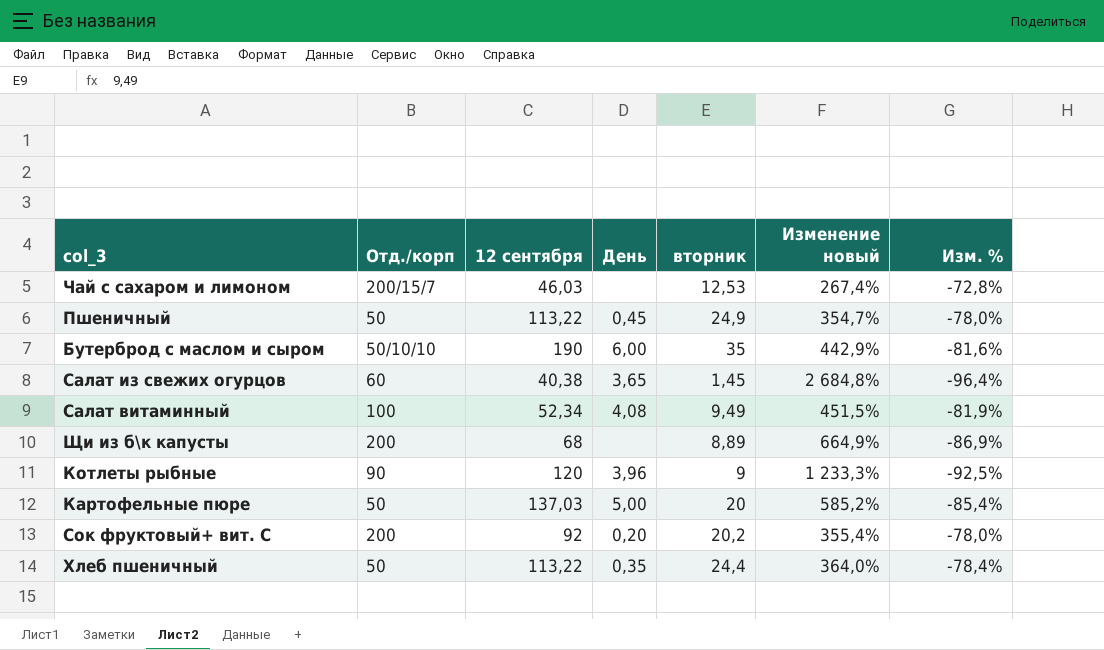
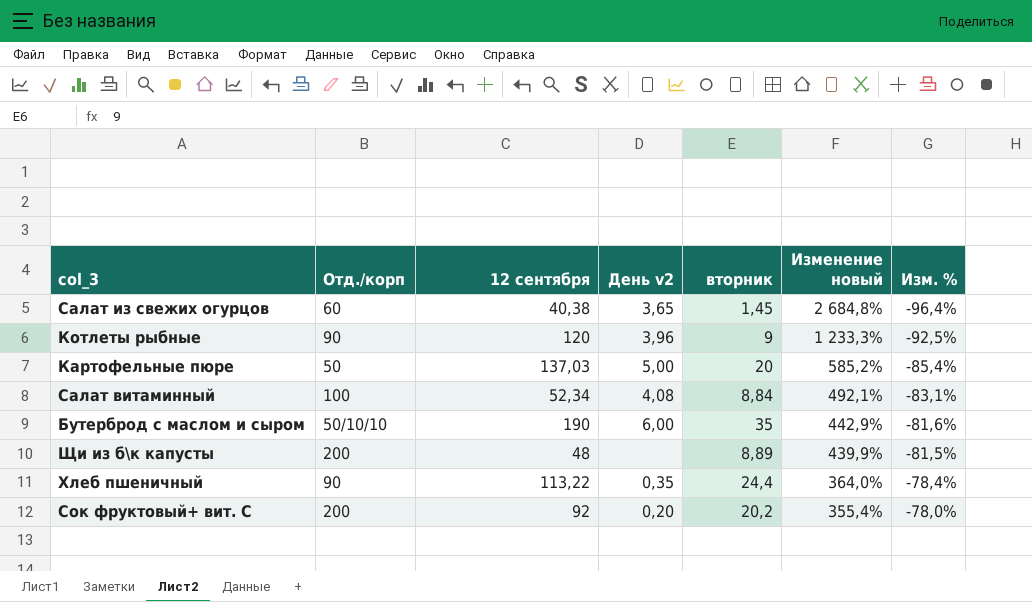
row order: none -> Изменение новый descending
column name: День -> День v2
row Чай с сахаром и лимоном: 200/15/7 | 46,03 | none | 12,53 | 267,4% | -72,8% -> none
row Пшеничный: 50 | 113,22 | 0,45 | 24,9 | 354,7% | -78,0% -> none
Салат витаминный | вторник: 9,49 -> 8,84
Салат витаминный | Изменение новый: 451,5% -> 492,1%
Салат витаминный | Изм. %: -81,9% -> -83,1%
Щи из б\к капусты | 12 сентября: 68 -> 48
Щи из б\к капусты | Изменение новый: 664,9% -> 439,9%
Щи из б\к капусты | Изм. %: -86,9% -> -81,5%
Хлеб пшеничный | Отд./корп: 50 -> 90

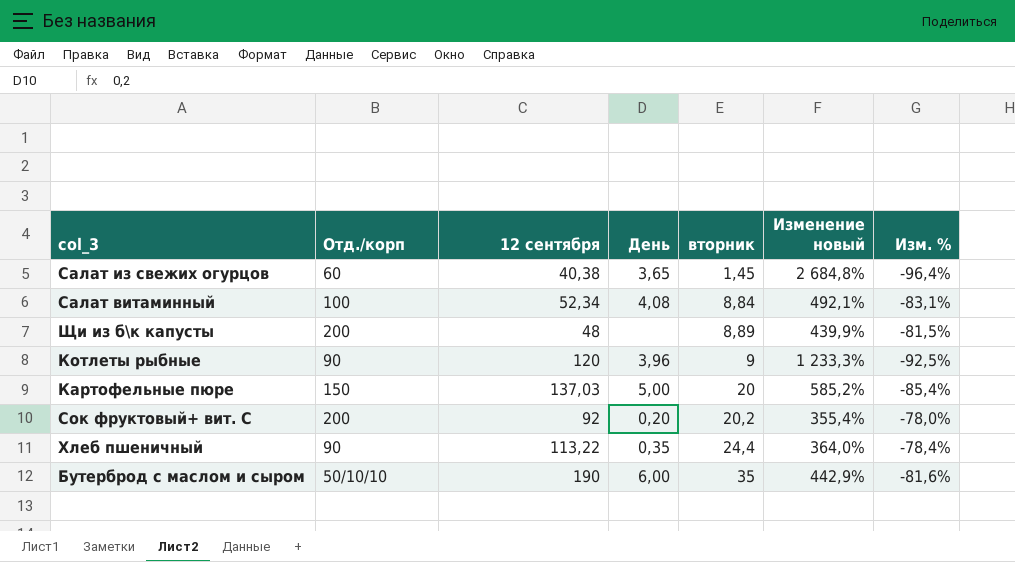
row order: Изменение новый descending -> вторник ascending
column name: День v2 -> День
Картофельные пюре | Отд./корп: 50 -> 150

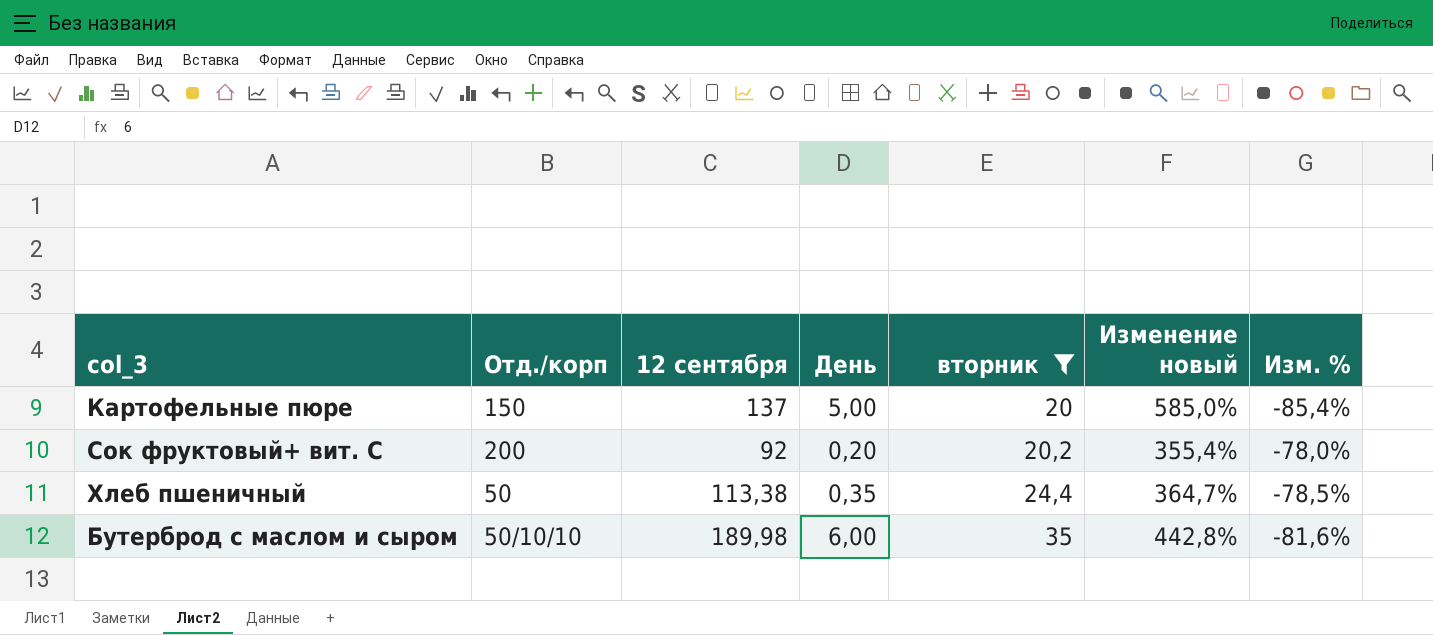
filter: none -> вторник >= 20
Картофельные пюре | 12 сентября: 137,03 -> 137
Картофельные пюре | Изменение новый: 585,2% -> 585,0%
Хлеб пшеничный | Отд./корп: 90 -> 50
Хлеб пшеничный | 12 сентября: 113,22 -> 113,38
Хлеб пшеничный | Изменение новый: 364,0% -> 364,7%
Хлеб пшеничный | Изм. %: -78,4% -> -78,5%
Бутерброд с маслом и сыром | 12 сентября: 190 -> 189,98
Бутерброд с маслом и сыром | Изменение новый: 442,9% -> 442,8%

